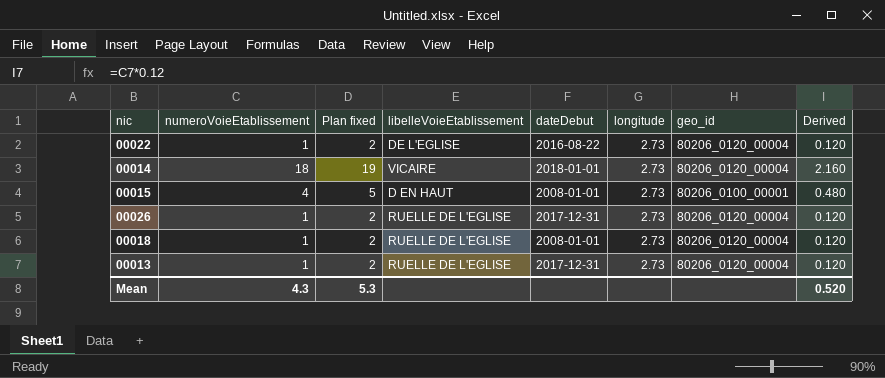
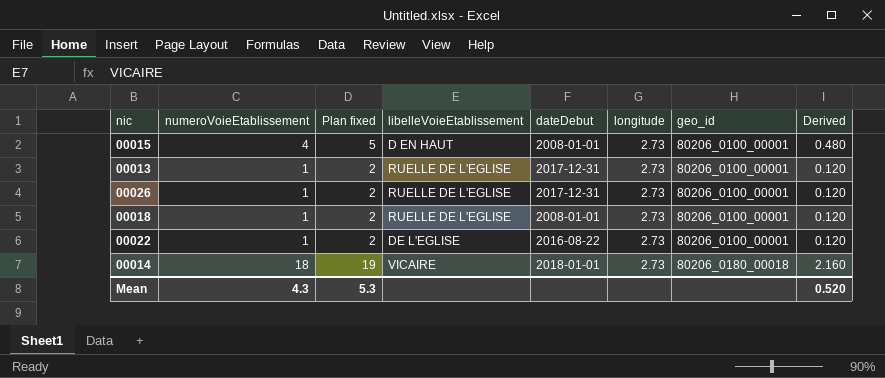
row order: none -> geo_id ascending
00013 | geo_id: 80206_0120_00004 -> 80206_0100_00001
00026 | geo_id: 80206_0120_00004 -> 80206_0100_00001
00018 | geo_id: 80206_0120_00004 -> 80206_0100_00001
00022 | geo_id: 80206_0120_00004 -> 80206_0100_00001
00014 | geo_id: 80206_0120_00004 -> 80206_0180_00018

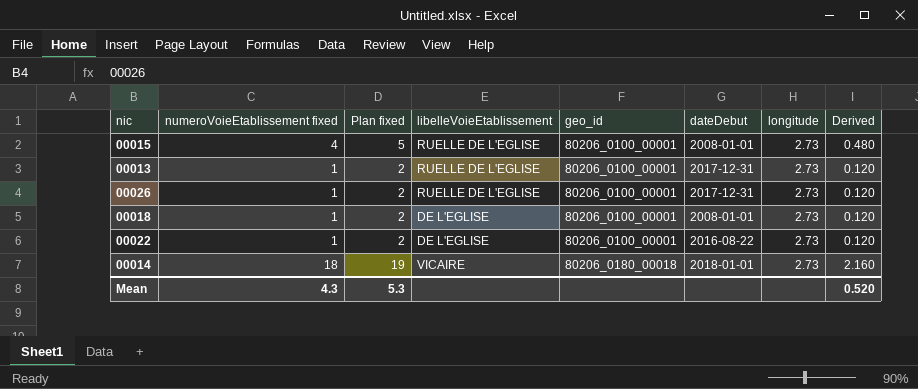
column name: numeroVoieEtablissement -> numeroVoieEtablissement fixed
column geo_id | position: 7 -> 5
00015 | libelleVoieEtablissement: D EN HAUT -> RUELLE DE L'EGLISE
00018 | libelleVoieEtablissement: RUELLE DE L'EGLISE -> DE L'EGLISE

